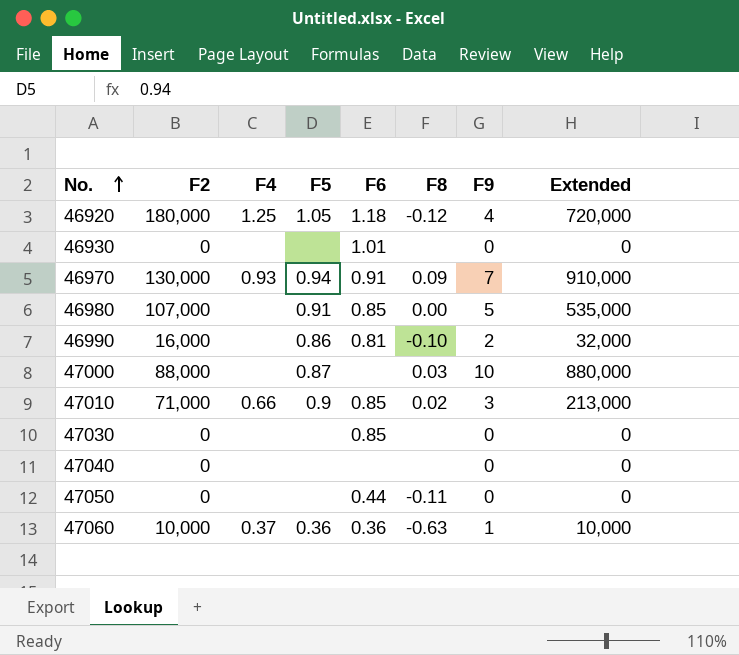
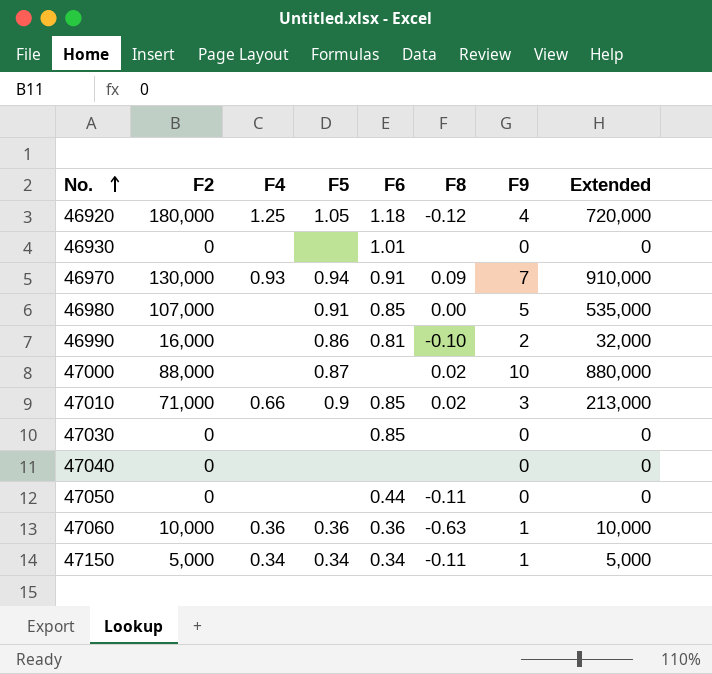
47000 | F8: 0.03 -> 0.02
47060 | F4: 0.37 -> 0.36
row 47150: none -> 5,000 | 0.34 | 0.34 | 0.34 | -0.11 | 1 | 5,000

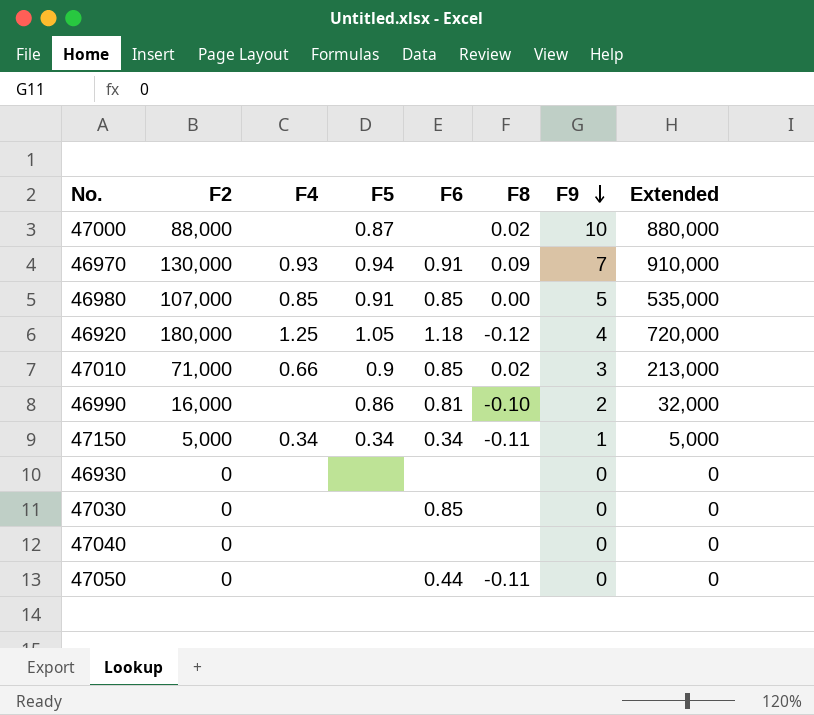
row order: No. ascending -> F9 descending
row 47060: 10,000 | 0.36 | 0.36 | 0.36 | -0.63 | 1 | 10,000 -> none
46980 | F4: none -> 0.85
46930 | F6: 1.01 -> none

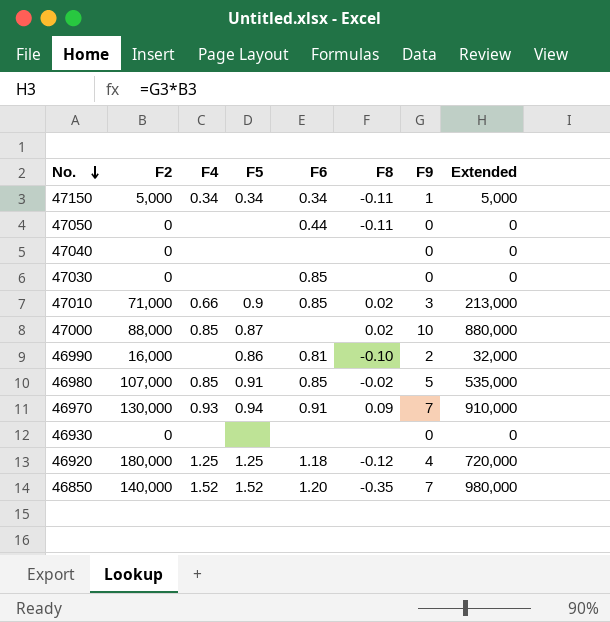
row order: F9 descending -> No. descending
47000 | F4: none -> 0.85
46980 | F8: 0.00 -> -0.02
46920 | F5: 1.05 -> 1.25
row 46850: none -> 140,000 | 1.52 | 1.52 | 1.20 | -0.35 | 7 | 980,000

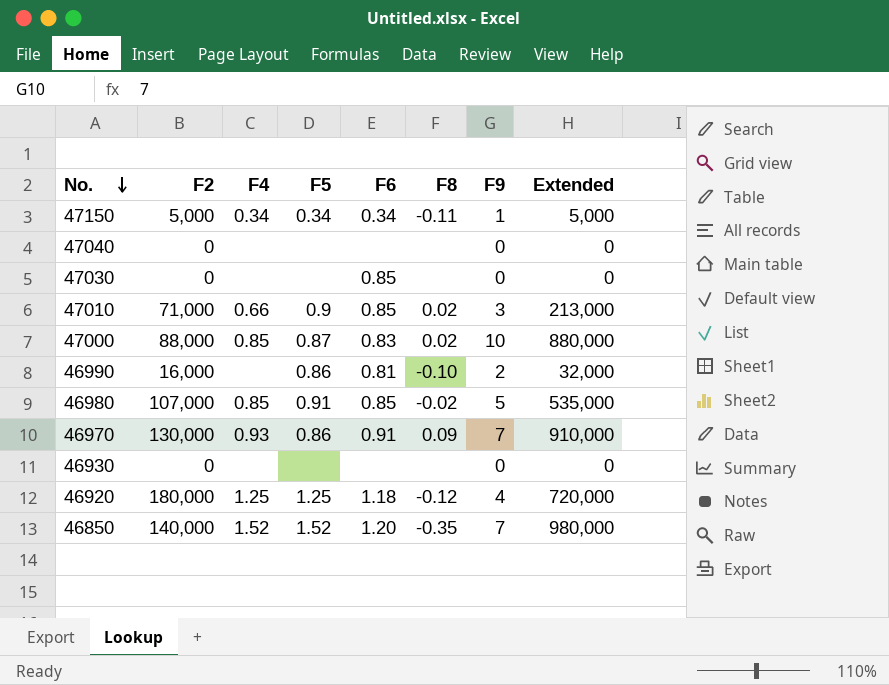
row 47050: 0 | none | none | 0.44 | -0.11 | 0 | 0 -> none
47000 | F6: none -> 0.83
46970 | F5: 0.94 -> 0.86

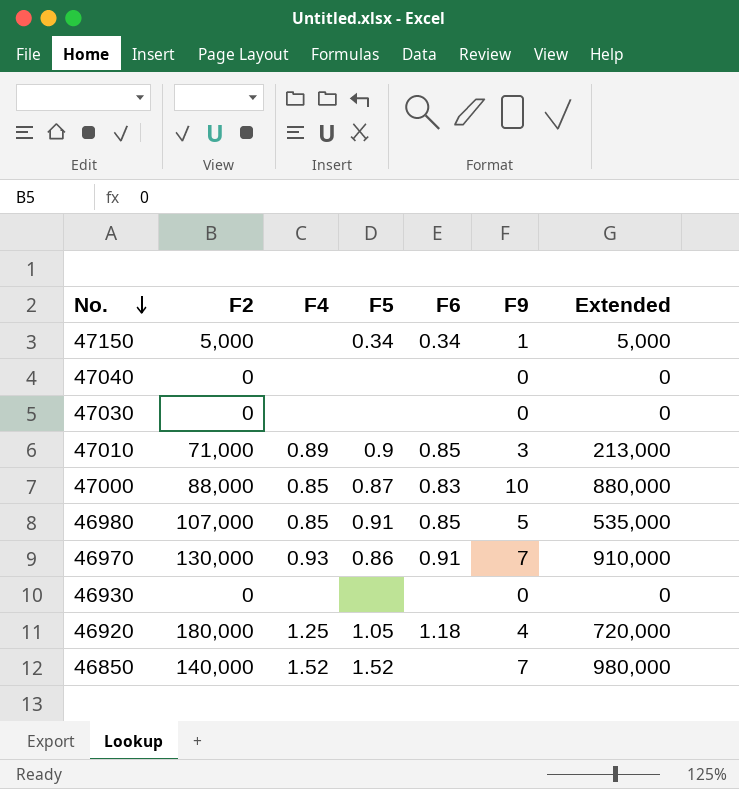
column F8 | position: 6 -> none
row 46990: 16,000 | none | 0.86 | 0.81 | -0.10 | 2 | 32,000 -> none
47150 | F4: 0.34 -> none
47030 | F6: 0.85 -> none
47010 | F4: 0.66 -> 0.89
46920 | F5: 1.25 -> 1.05
46850 | F6: 1.20 -> none

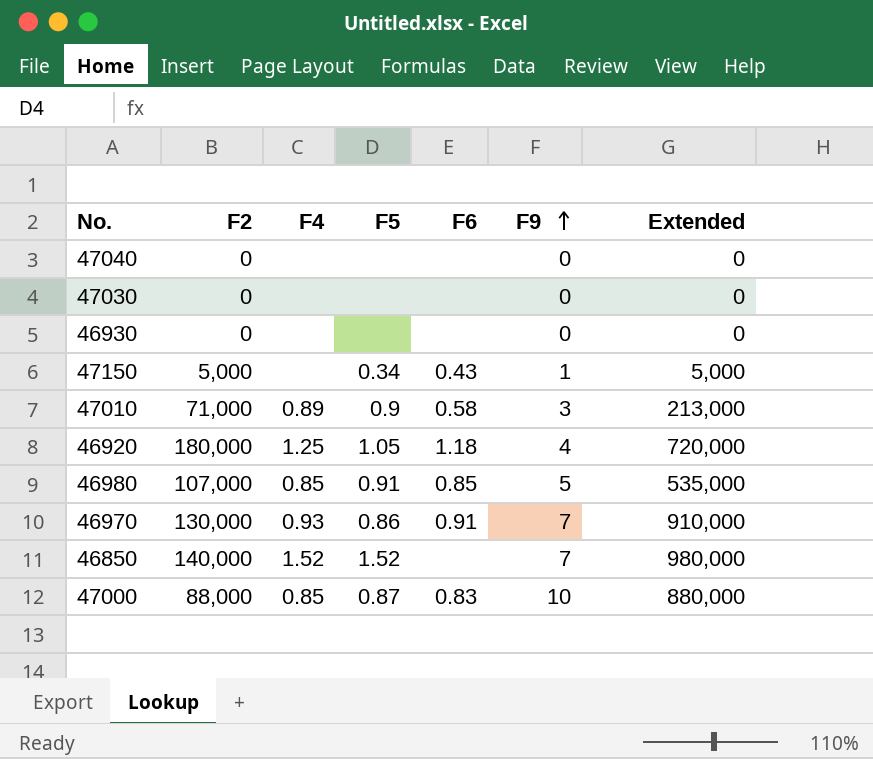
row order: No. descending -> F9 ascending
47150 | F6: 0.34 -> 0.43
47010 | F6: 0.85 -> 0.58

